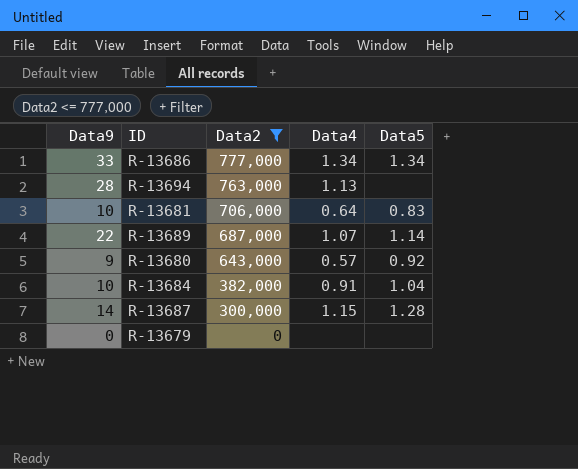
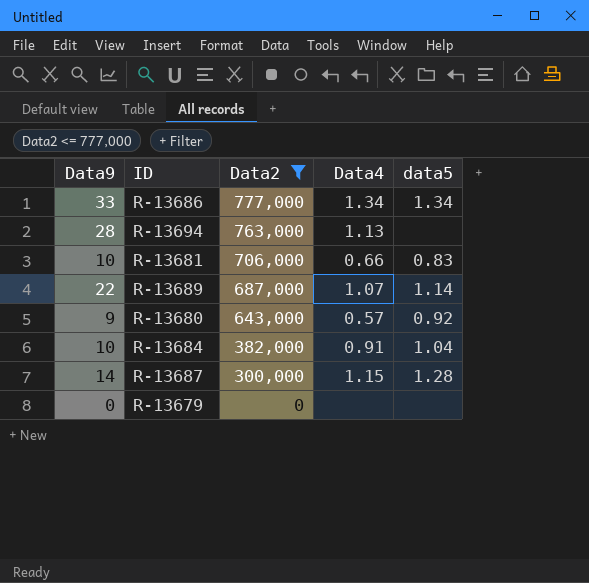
column name: Data5 -> data5
R-13681 | Data4: 0.64 -> 0.66

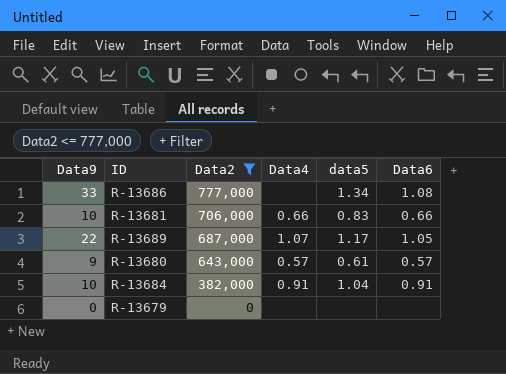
column Data6 | position: none -> 6
row R-13694: 28 | 763,000 | 1.13 | none -> none
row R-13687: 14 | 300,000 | 1.15 | 1.28 -> none
R-13686 | Data4: 1.34 -> none
R-13689 | data5: 1.14 -> 1.17
R-13680 | data5: 0.92 -> 0.61

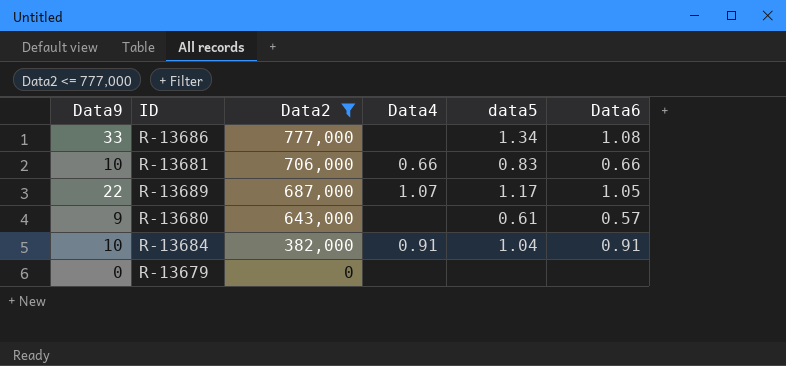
R-13680 | Data4: 0.57 -> none

